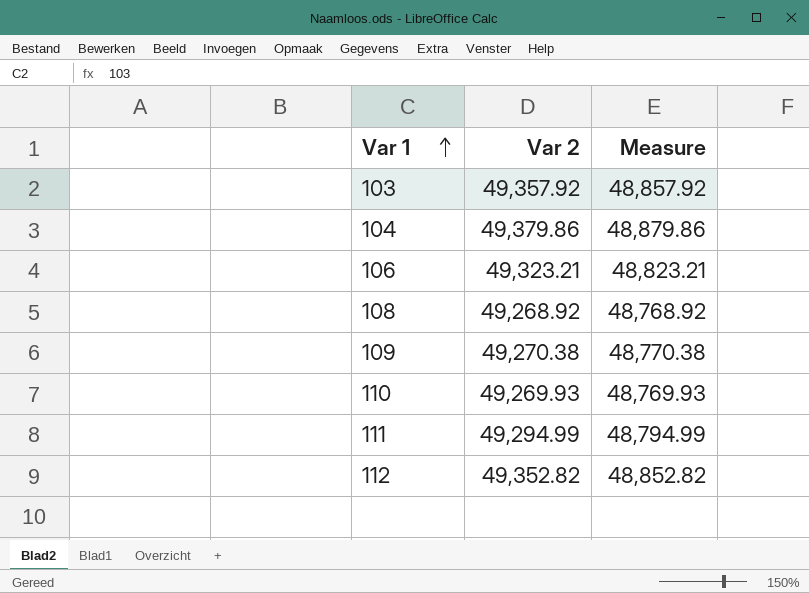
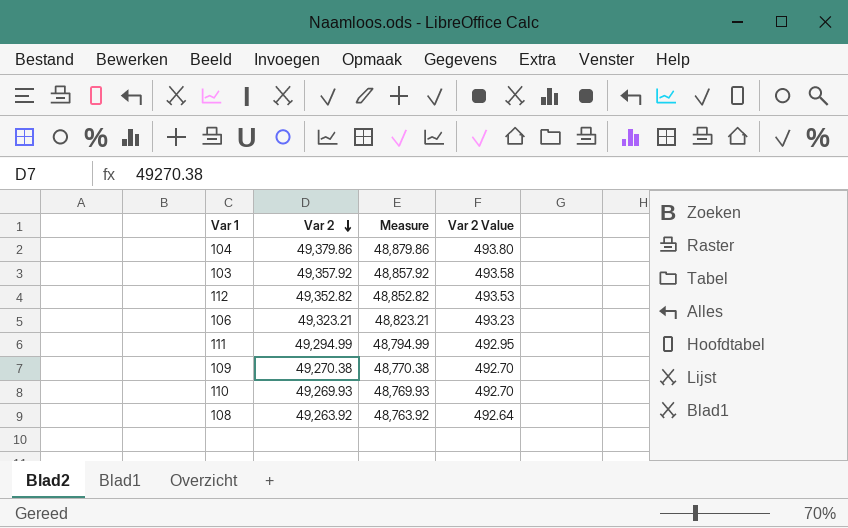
row order: Var 1 ascending -> Var 2 descending
column Var 2 Value | formula: none -> [Var 2] * 0.01
108 | Var 2: 49,268.92 -> 49,263.92
108 | Measure: 48,768.92 -> 48,763.92

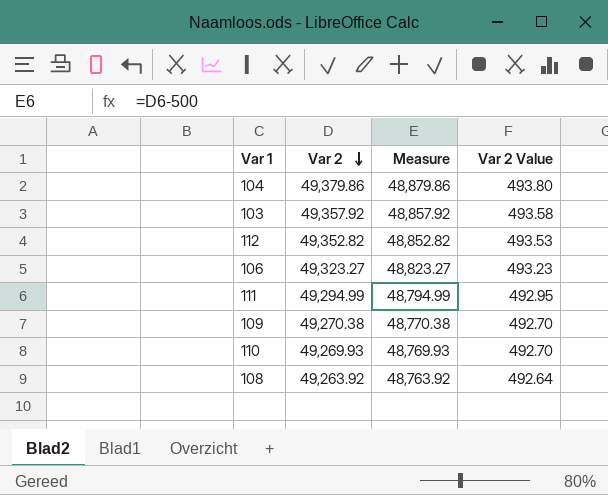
106 | Var 2: 49,323.21 -> 49,323.27
106 | Measure: 48,823.21 -> 48,823.27

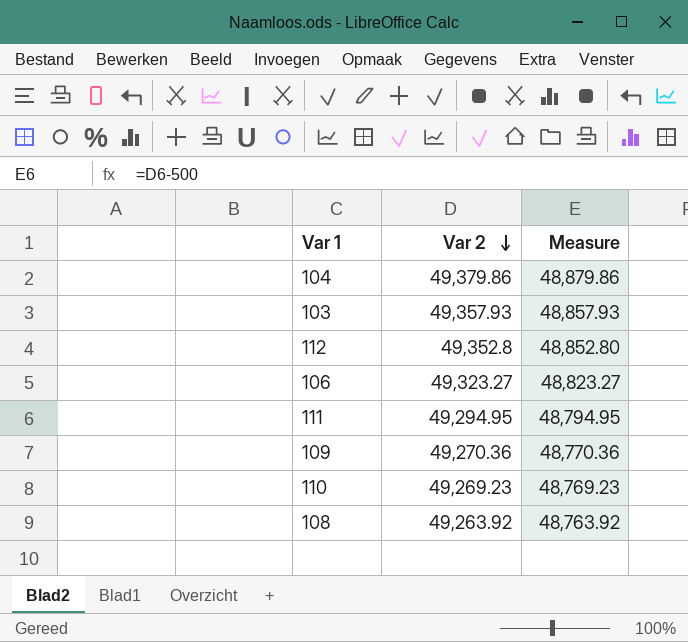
column Var 2 Value | formula: [Var 2] * 0.01 -> none
103 | Var 2: 49,357.92 -> 49,357.93
103 | Measure: 48,857.92 -> 48,857.93
112 | Var 2: 49,352.82 -> 49,352.8
112 | Measure: 48,852.82 -> 48,852.80
111 | Var 2: 49,294.99 -> 49,294.95
111 | Measure: 48,794.99 -> 48,794.95
109 | Var 2: 49,270.38 -> 49,270.36
109 | Measure: 48,770.38 -> 48,770.36
110 | Var 2: 49,269.93 -> 49,269.23
110 | Measure: 48,769.93 -> 48,769.23

